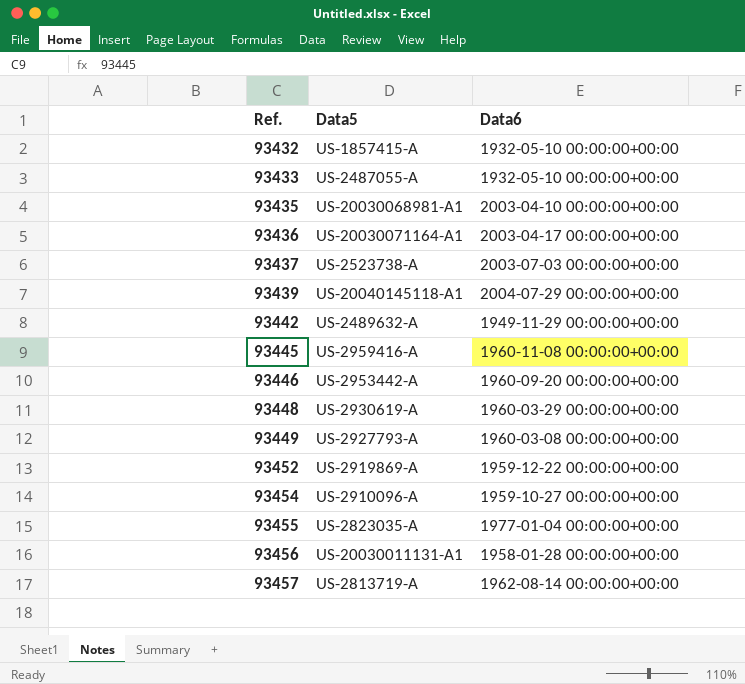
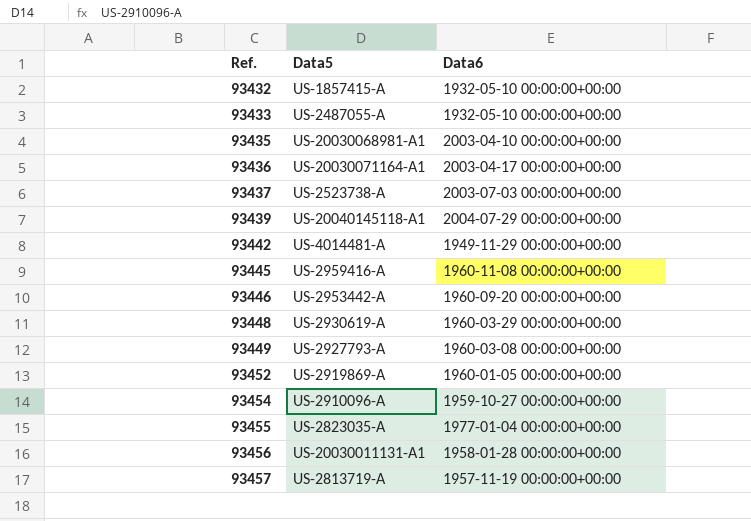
93442 | Data5: US-2489632-A -> US-4014481-A
93452 | Data6: 1959-12-22 00:00:00+00:00 -> 1960-01-05 00:00:00+00:00
93457 | Data6: 1962-08-14 00:00:00+00:00 -> 1957-11-19 00:00:00+00:00

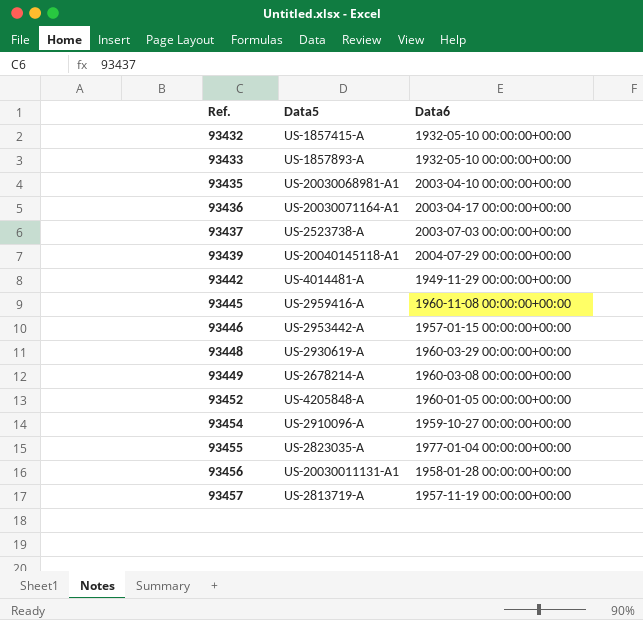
93433 | Data5: US-2487055-A -> US-1857893-A
93446 | Data6: 1960-09-20 00:00:00+00:00 -> 1957-01-15 00:00:00+00:00
93449 | Data5: US-2927793-A -> US-2678214-A
93452 | Data5: US-2919869-A -> US-4205848-A

